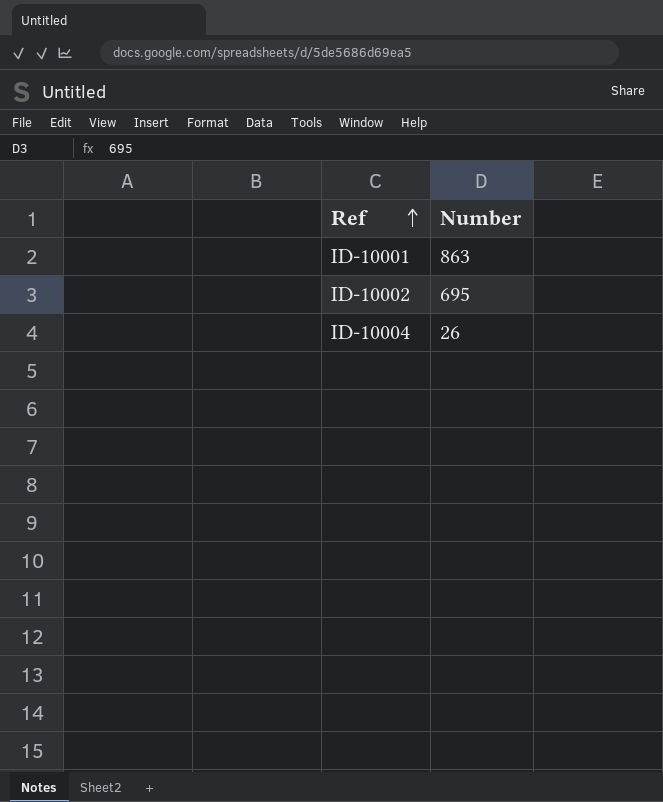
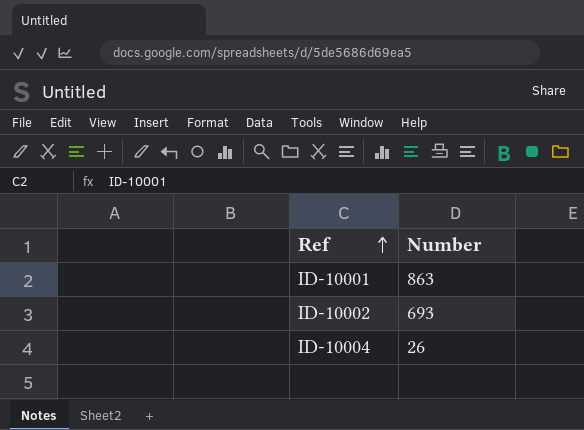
ID-10002 | Number: 695 -> 693

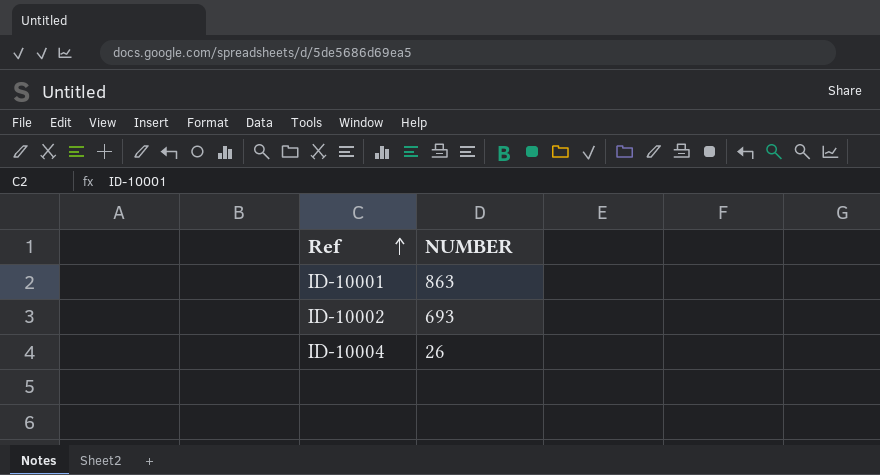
column name: Number -> NUMBER

